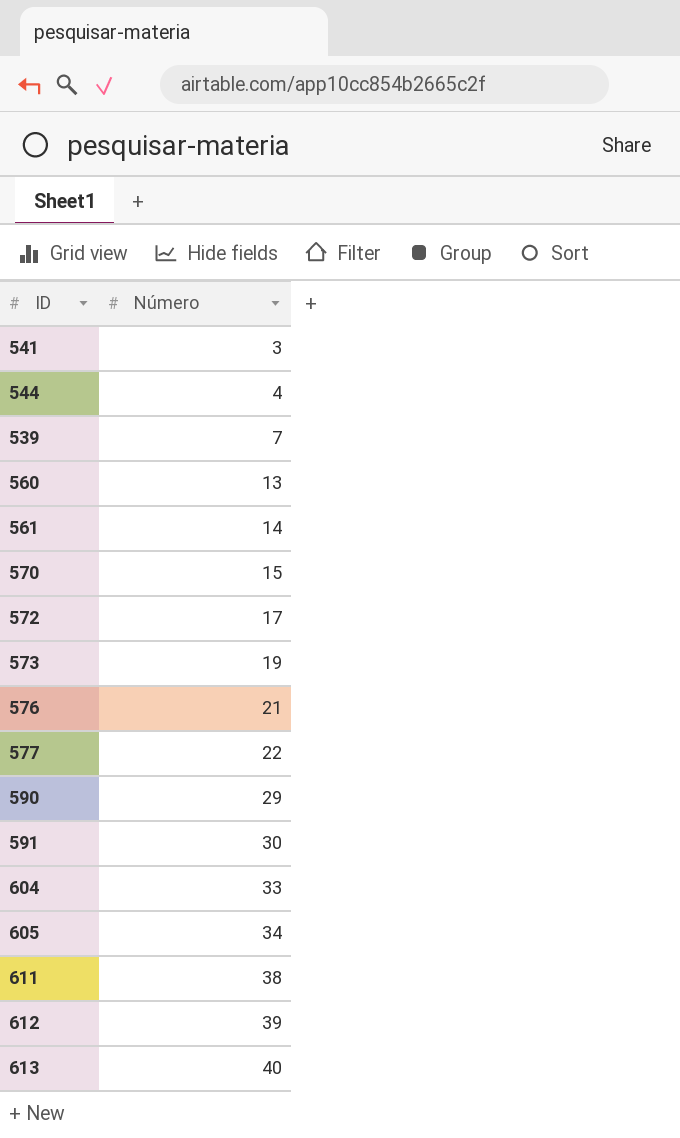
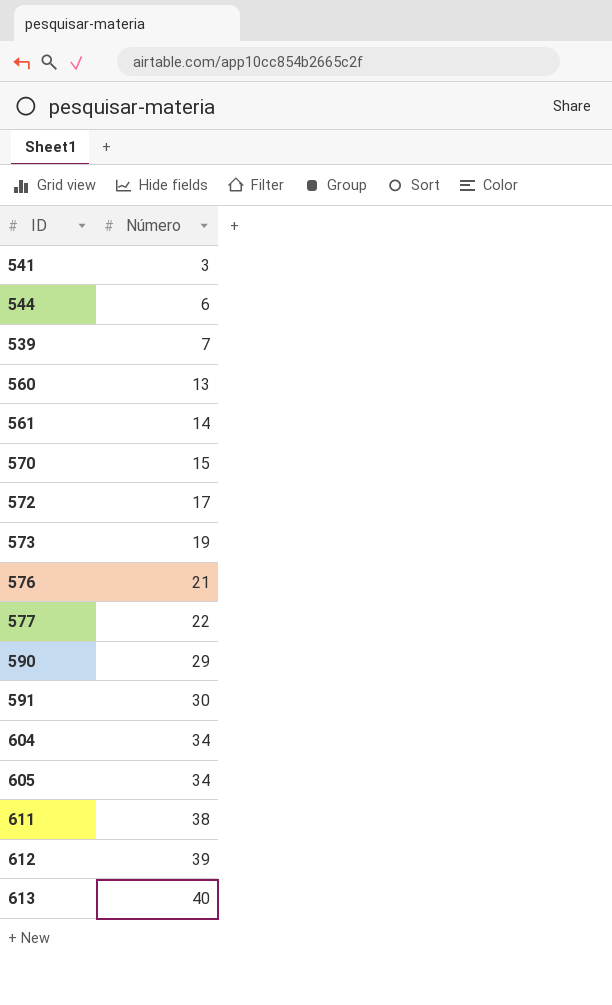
544 | Número: 4 -> 6
604 | Número: 33 -> 34

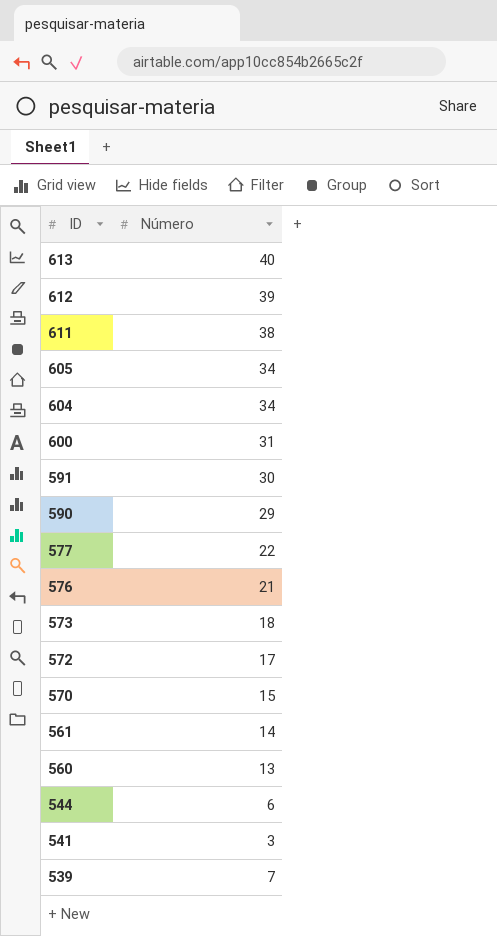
row order: Número ascending -> ID descending
row 600: none -> 31
573 | Número: 19 -> 18

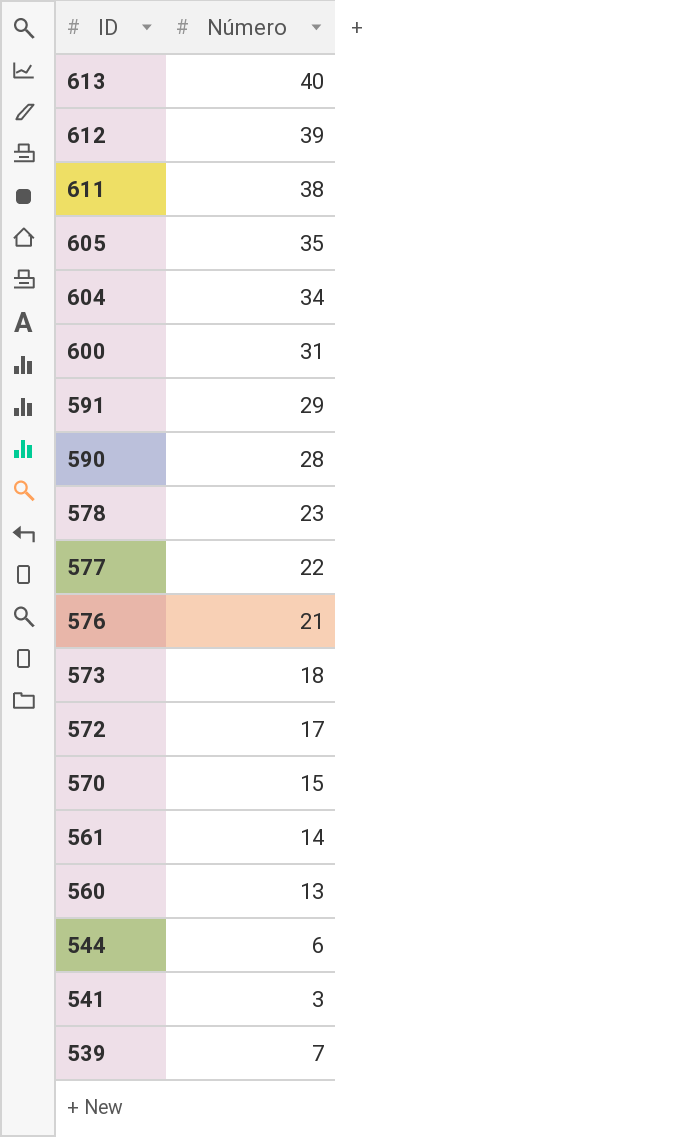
605 | Número: 34 -> 35
591 | Número: 30 -> 29
590 | Número: 29 -> 28
row 578: none -> 23

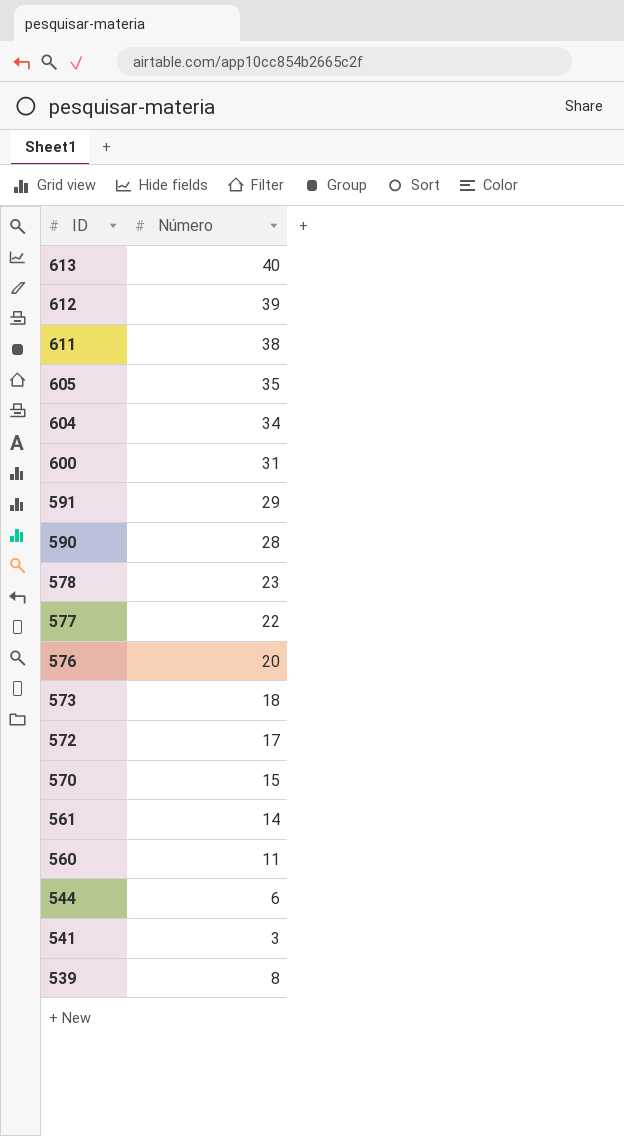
576 | Número: 21 -> 20
560 | Número: 13 -> 11
539 | Número: 7 -> 8

